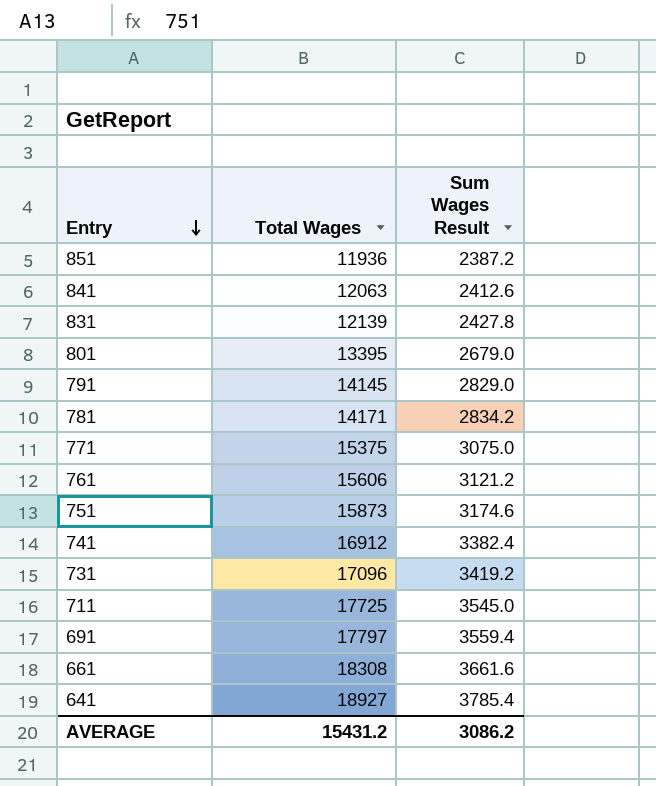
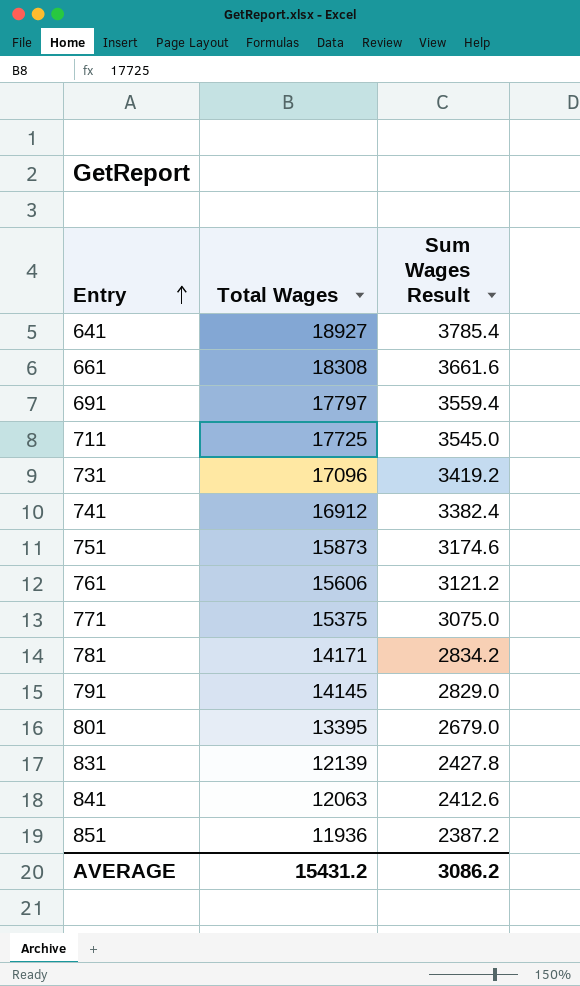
row order: Entry descending -> Entry ascending

